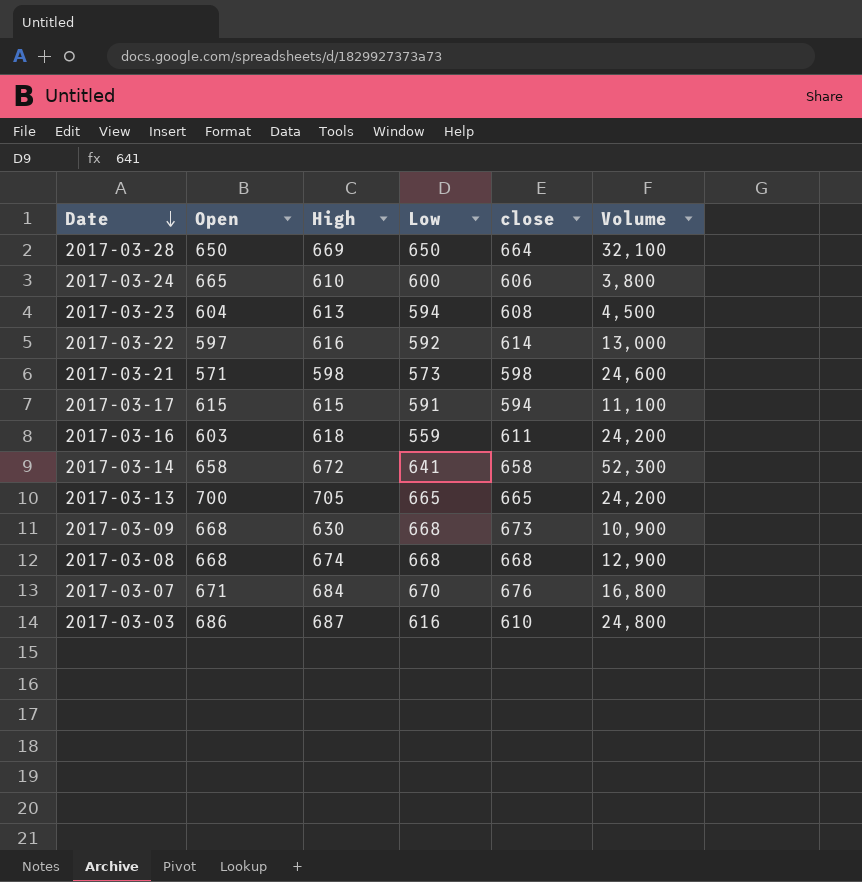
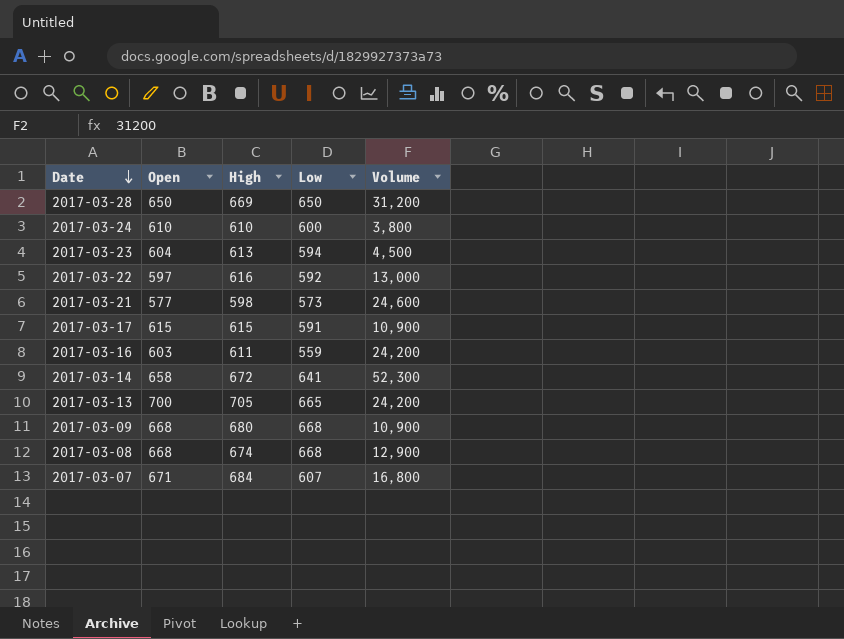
column close | position: 5 -> none
row 2017-03-03: 686 | 687 | 616 | 610 | 24,800 -> none
2017-03-28 | Volume: 32,100 -> 31,200
2017-03-24 | Open: 665 -> 610
2017-03-21 | Open: 571 -> 577
2017-03-17 | Volume: 11,100 -> 10,900
2017-03-16 | High: 618 -> 611
2017-03-09 | High: 630 -> 680
2017-03-07 | Low: 670 -> 607

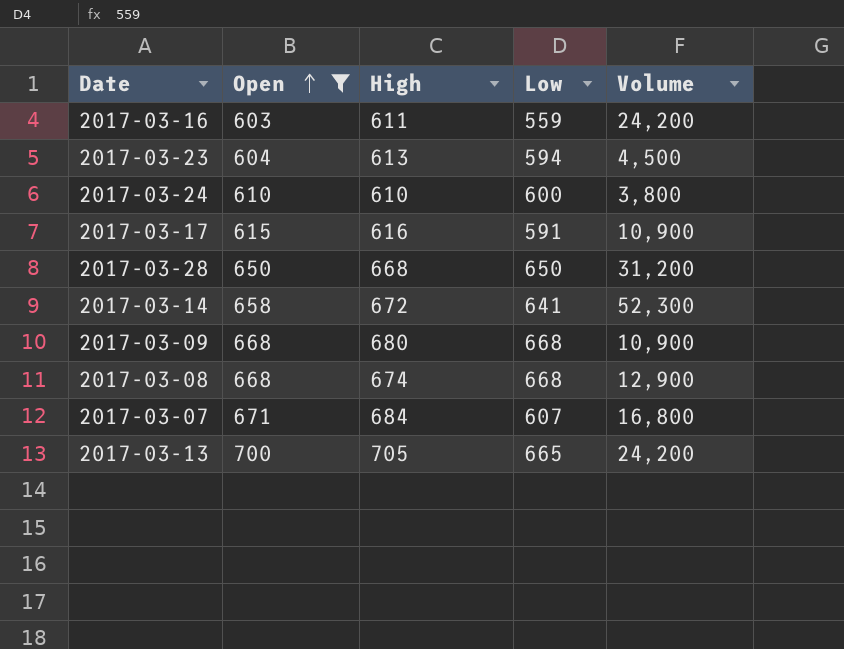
filter: none -> Open >= 603
row order: Date descending -> Open ascending
2017-03-17 | High: 615 -> 616
2017-03-28 | High: 669 -> 668

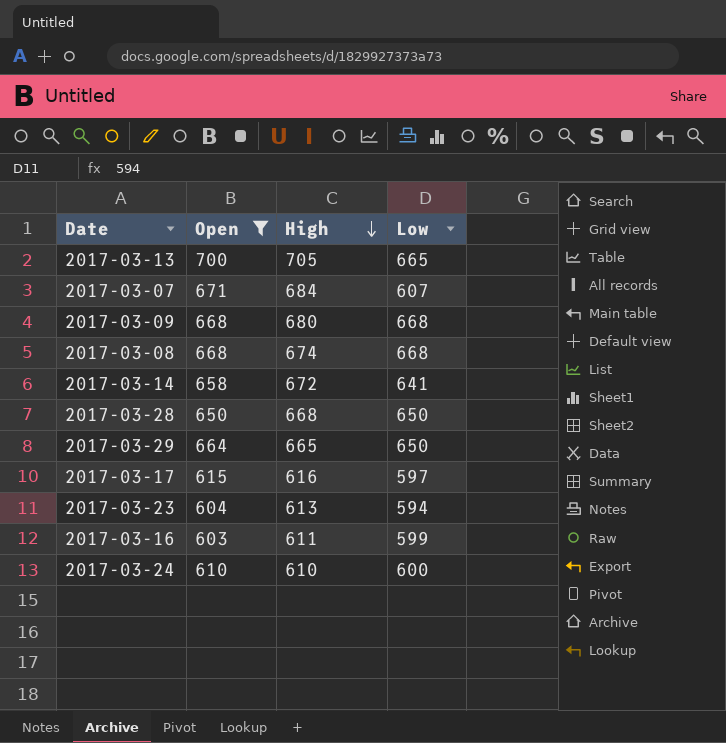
row order: Open ascending -> High descending
column Volume | position: 5 -> none
row 2017-03-29: none -> 664 | 665 | 650
2017-03-17 | Low: 591 -> 597
2017-03-16 | Low: 559 -> 599

